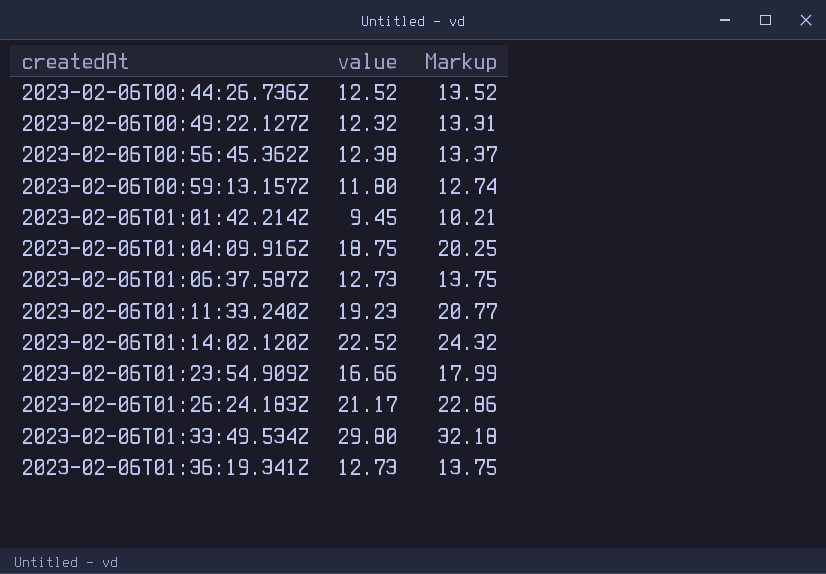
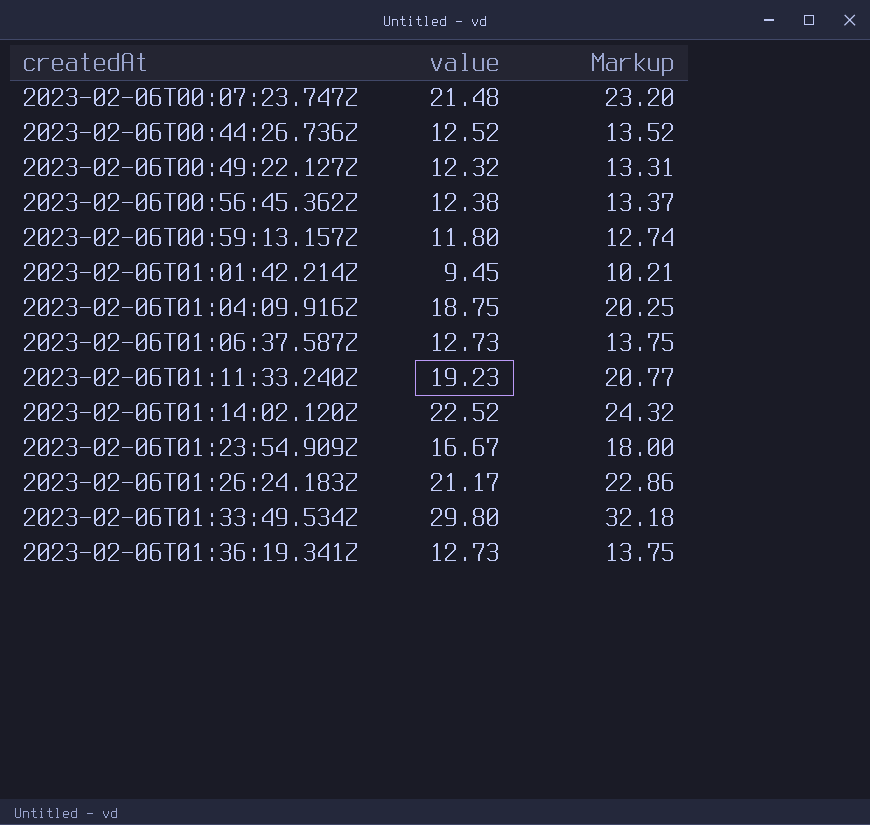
row 2023-02-06T00:07:23.747Z: none -> 21.48 | 23.20
2023-02-06T01:23:54.909Z | value: 16.66 -> 16.67
2023-02-06T01:23:54.909Z | Markup: 17.99 -> 18.00

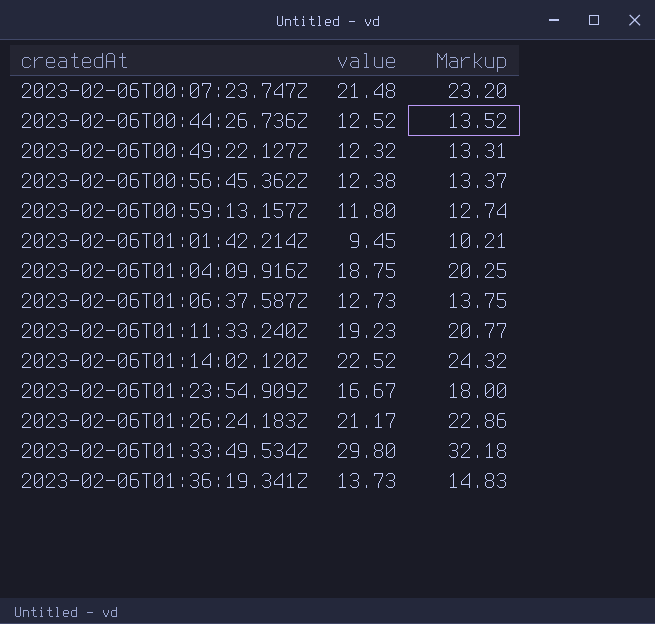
2023-02-06T01:36:19.341Z | value: 12.73 -> 13.73
2023-02-06T01:36:19.341Z | Markup: 13.75 -> 14.83

